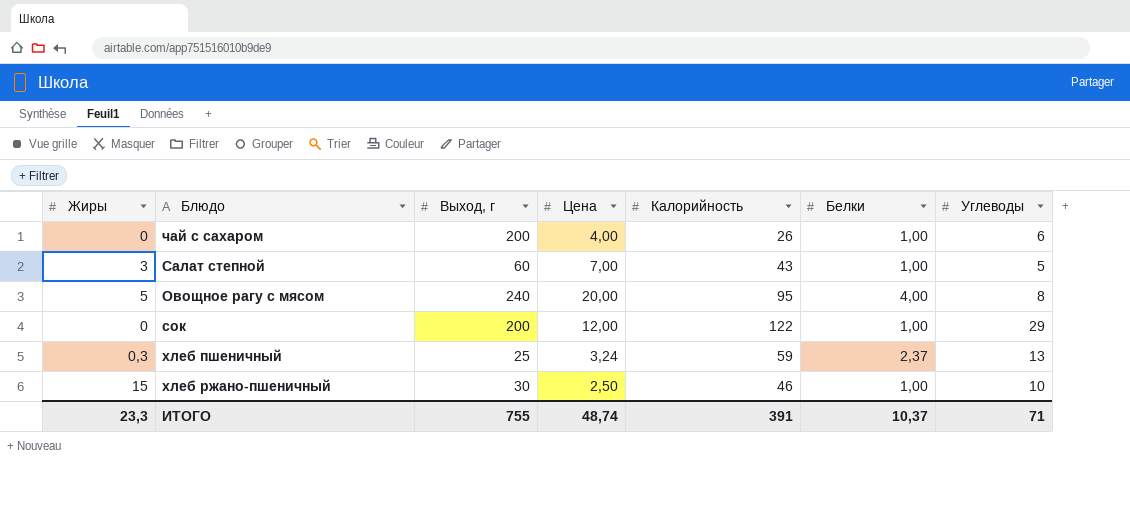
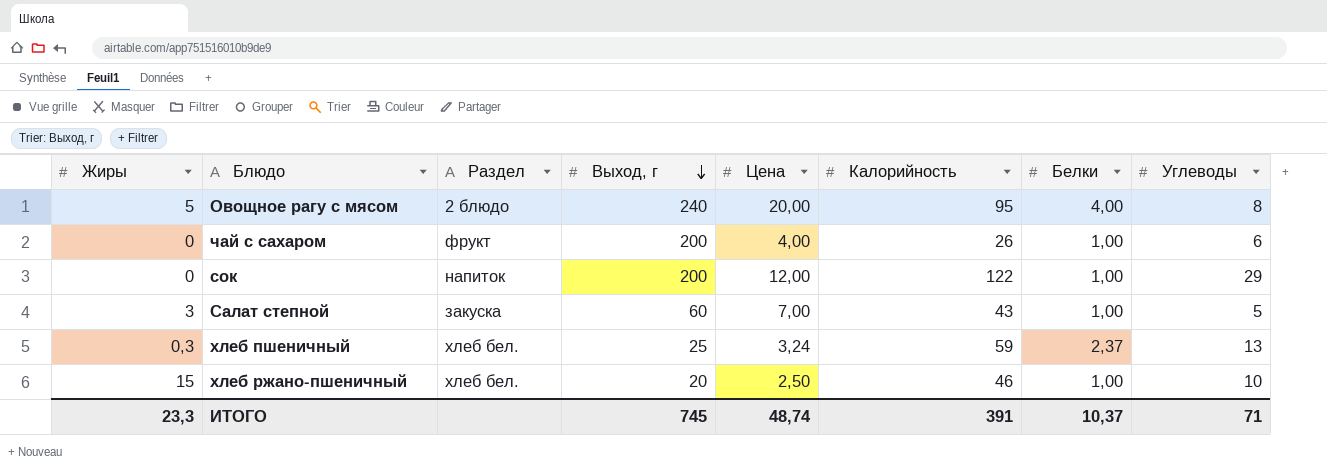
row order: none -> Выход, г descending
column Раздел | position: none -> 3
хлеб ржано-пшеничный | Выход, г: 30 -> 20
ИТОГО | Выход, г: 755 -> 745

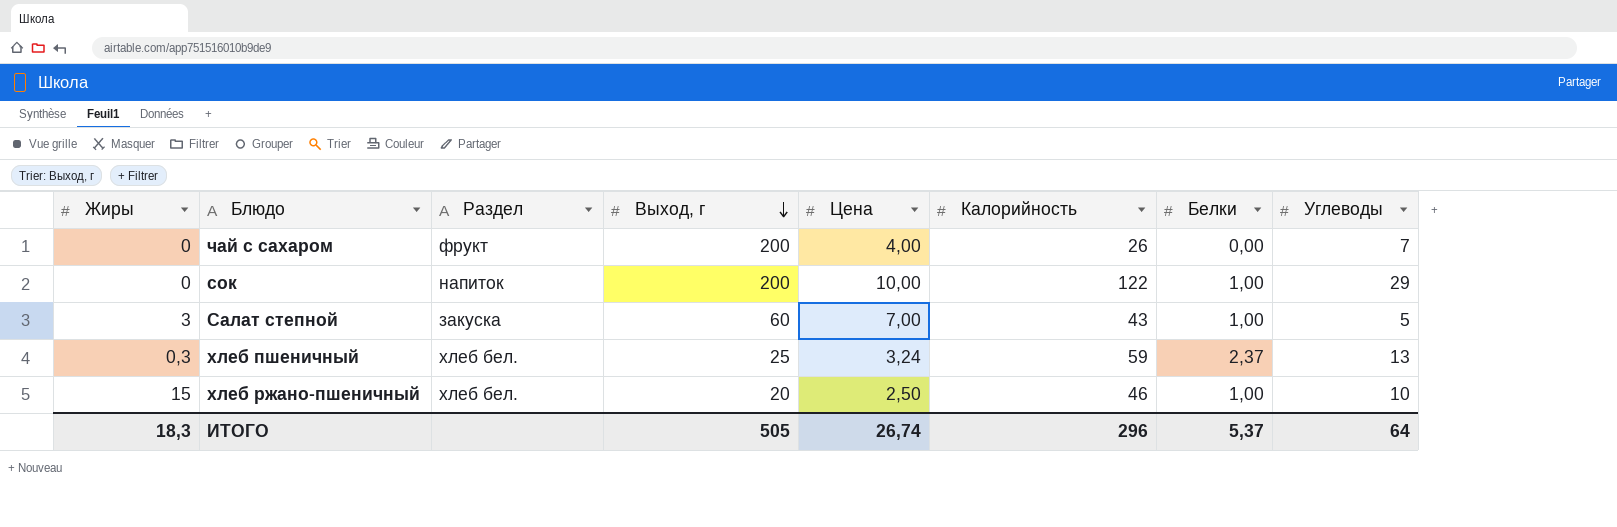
row Овощное рагу с мясом: 5 | 2 блюдо | 240 | 20,00 | 95 | 4,00 | 8 -> none
чай с сахаром | Белки: 1,00 -> 0,00
чай с сахаром | Углеводы: 6 -> 7
сок | Цена: 12,00 -> 10,00
ИТОГО | Жиры: 23,3 -> 18,3
ИТОГО | Выход, г: 745 -> 505
ИТОГО | Цена: 48,74 -> 26,74
ИТОГО | Калорийность: 391 -> 296
ИТОГО | Белки: 10,37 -> 5,37
ИТОГО | Углеводы: 71 -> 64

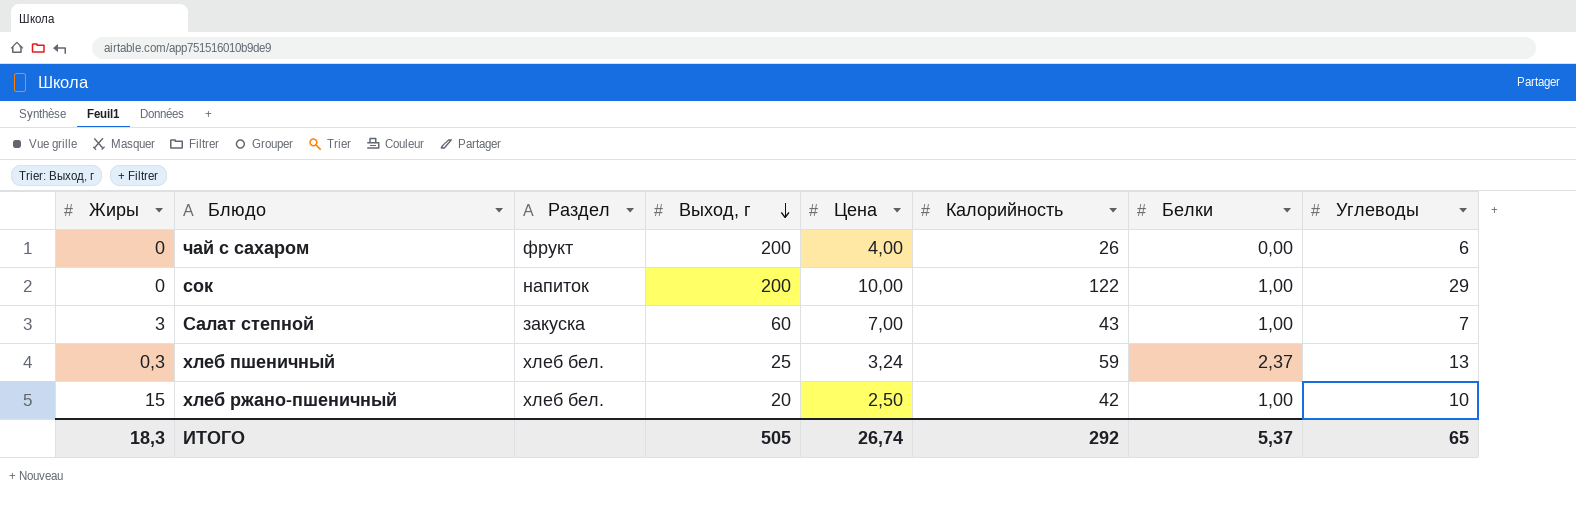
чай с сахаром | Углеводы: 7 -> 6
Салат степной | Углеводы: 5 -> 7
хлеб ржано-пшеничный | Калорийность: 46 -> 42
ИТОГО | Калорийность: 296 -> 292
ИТОГО | Углеводы: 64 -> 65

